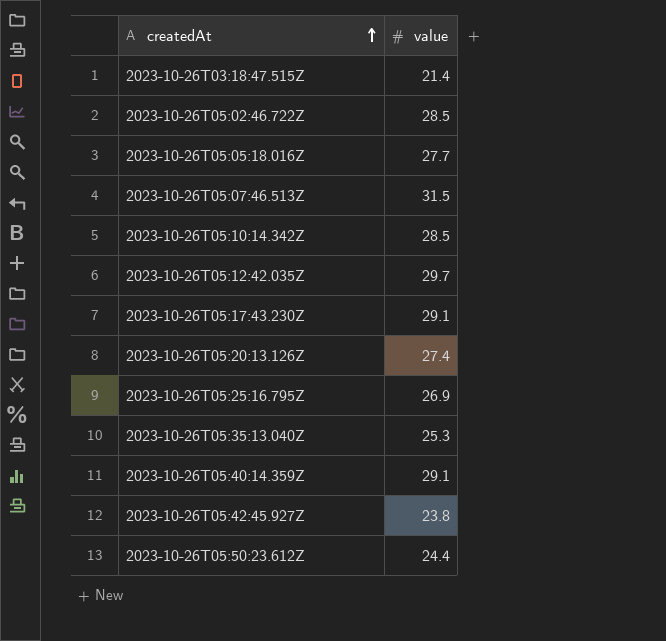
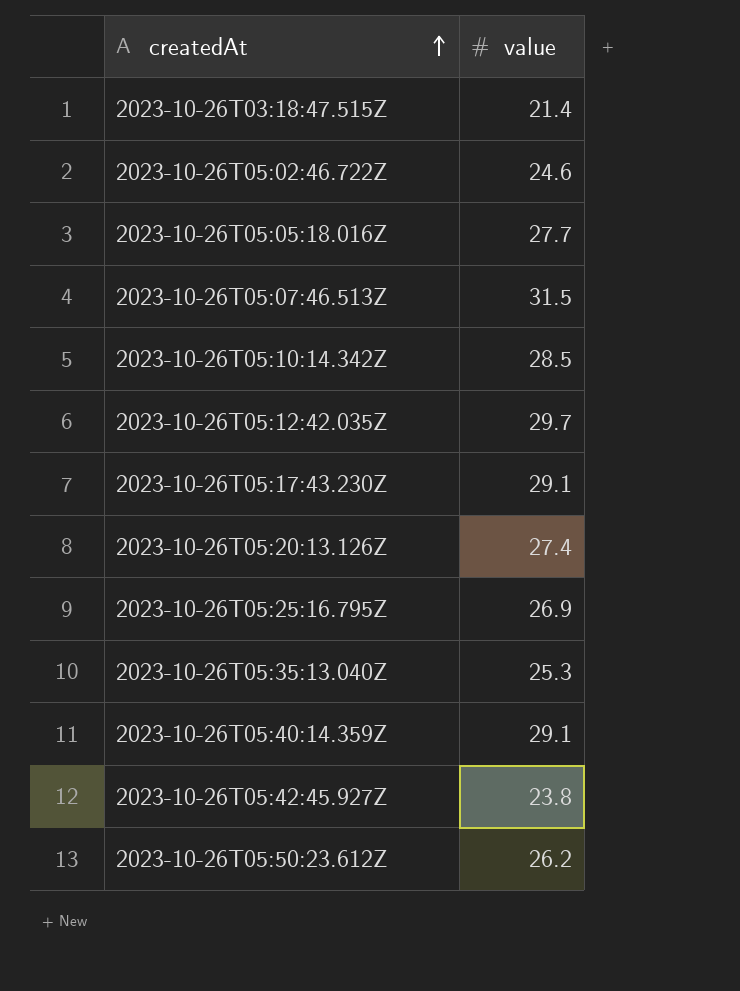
2023-10-26T05:02:46.722Z | value: 28.5 -> 24.6
2023-10-26T05:50:23.612Z | value: 24.4 -> 26.2

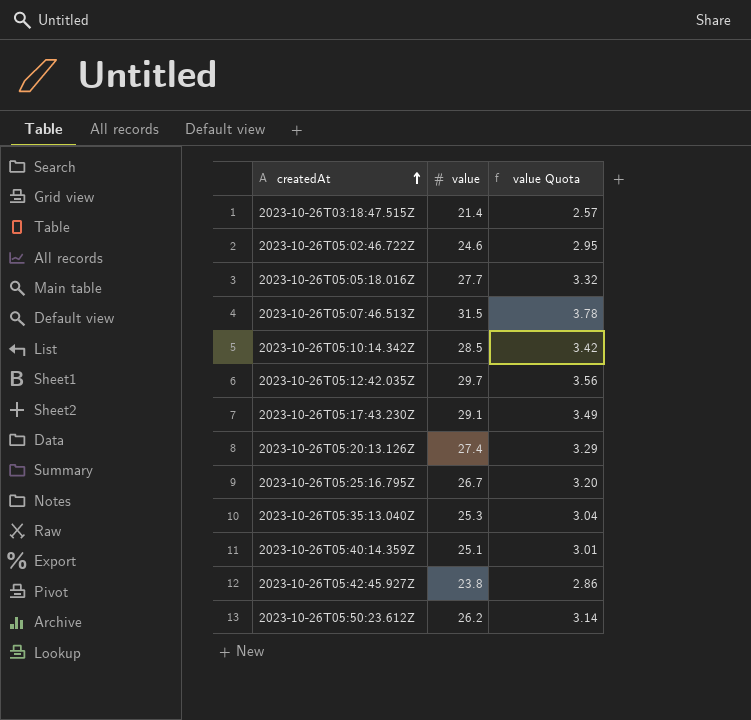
column value Quota | formula: none -> [value] * 0.12
2023-10-26T05:25:16.795Z | value: 26.9 -> 26.7
2023-10-26T05:40:14.359Z | value: 29.1 -> 25.1

